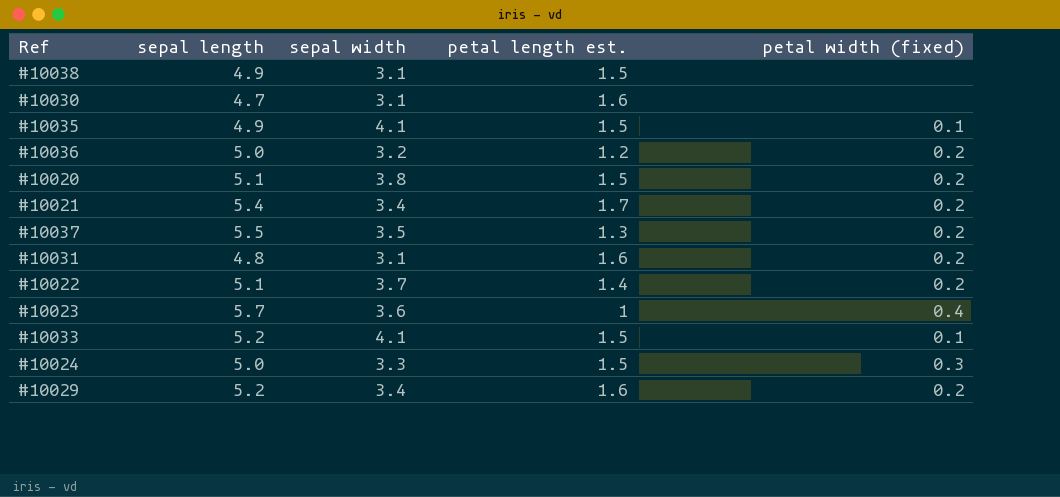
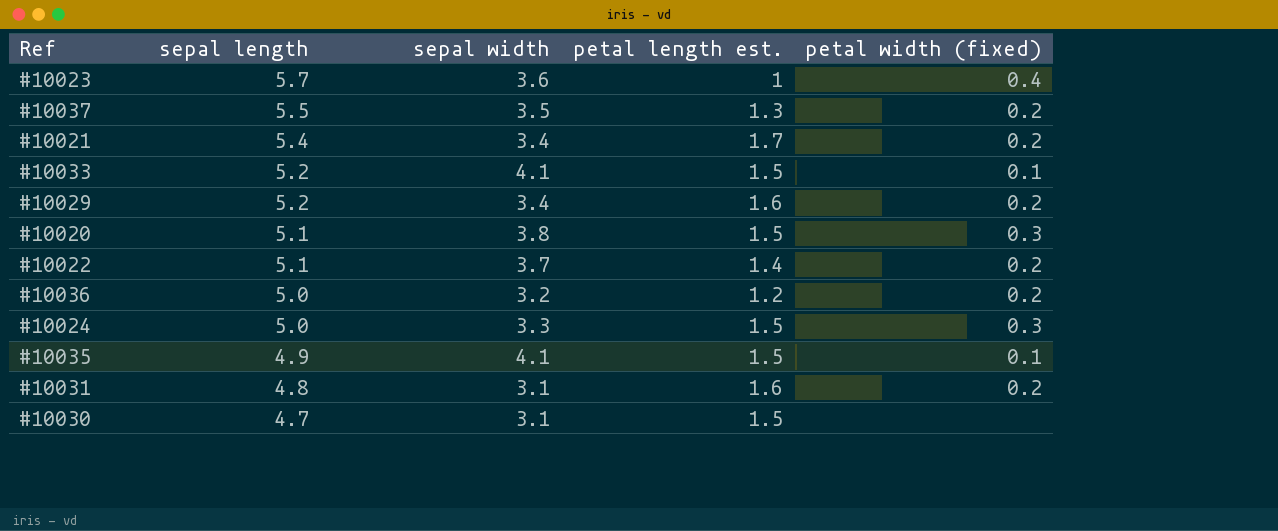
row order: none -> sepal length descending
row #10038: 4.9 | 3.1 | 1.5 | none -> none
#10020 | petal width (fixed): 0.2 -> 0.3
#10030 | petal length est.: 1.6 -> 1.5

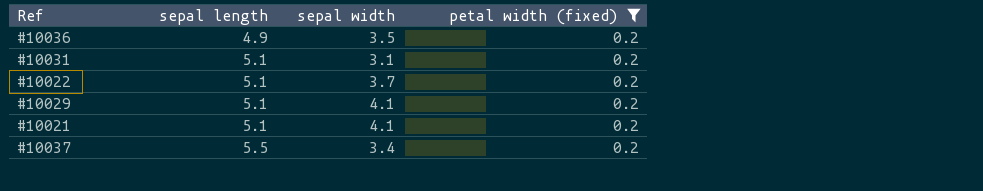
filter: none -> petal width (fixed) = 0.2
row order: sepal length descending -> sepal length ascending
column petal length est. | position: 4 -> none
#10036 | sepal length: 5.0 -> 4.9
#10036 | sepal width: 3.2 -> 3.5
#10031 | sepal length: 4.8 -> 5.1
#10029 | sepal length: 5.2 -> 5.1
#10029 | sepal width: 3.4 -> 4.1
#10021 | sepal length: 5.4 -> 5.1
#10021 | sepal width: 3.4 -> 4.1
#10037 | sepal width: 3.5 -> 3.4

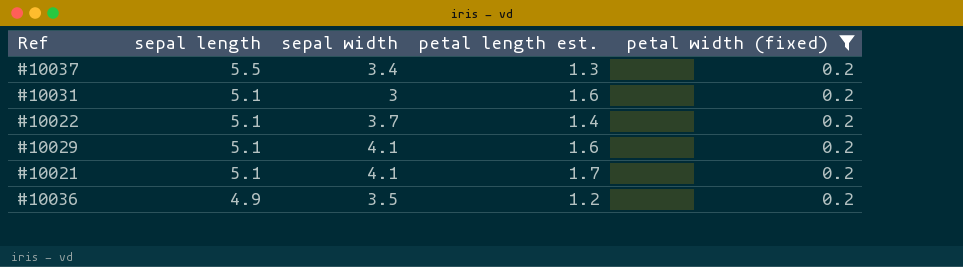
row order: sepal length ascending -> sepal length descending
column petal length est. | position: none -> 4
#10031 | sepal width: 3.1 -> 3

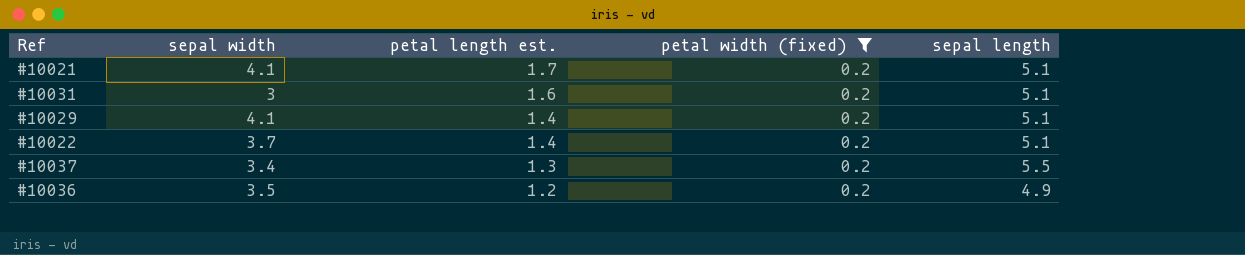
row order: sepal length descending -> petal length est. descending
column sepal length | position: 2 -> 5
#10029 | petal length est.: 1.6 -> 1.4

